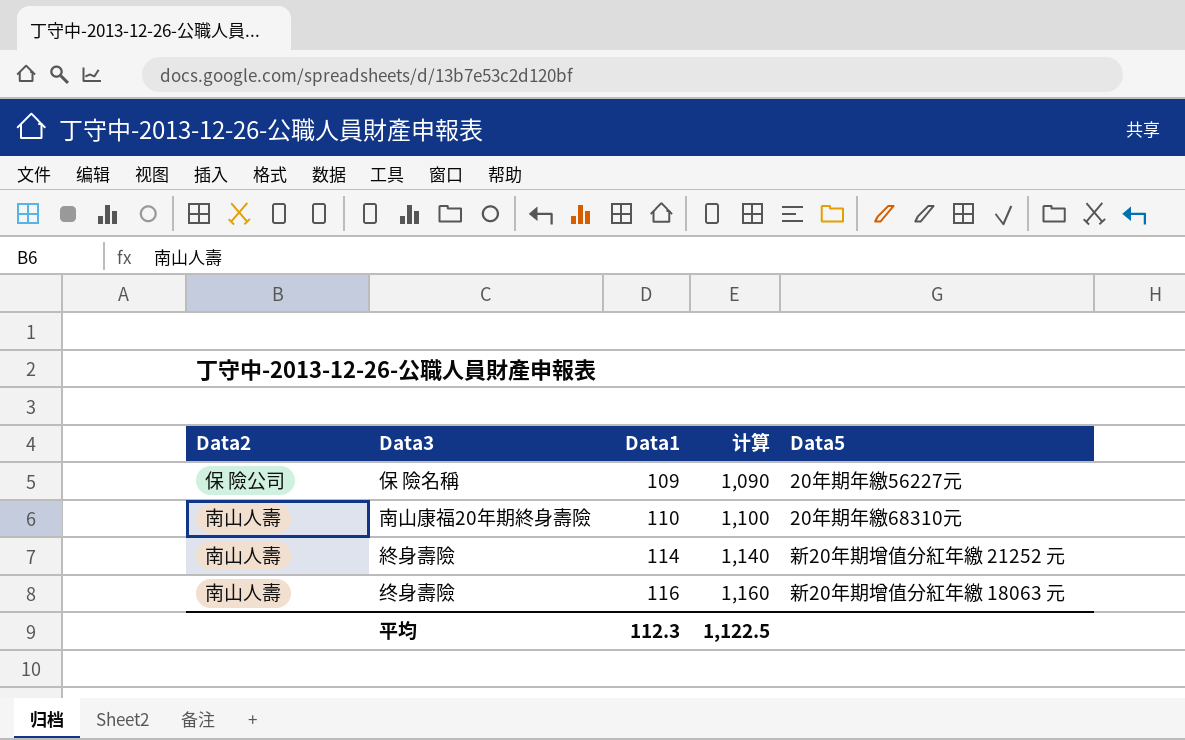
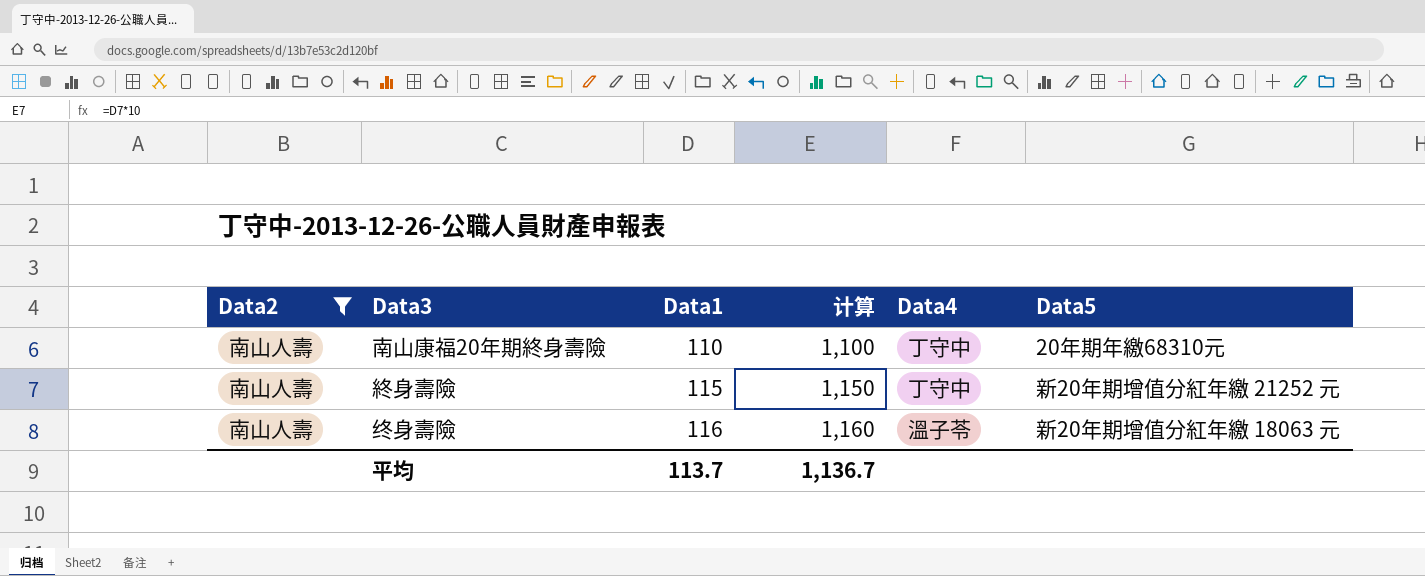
filter: none -> Data2 = 南山人壽
column Data4 | position: none -> 5
終身壽險 | Data1: 114 -> 115
終身壽險 | 计算: 1,140 -> 1,150
平均 | Data1: 112.3 -> 113.7
平均 | 计算: 1,122.5 -> 1,136.7

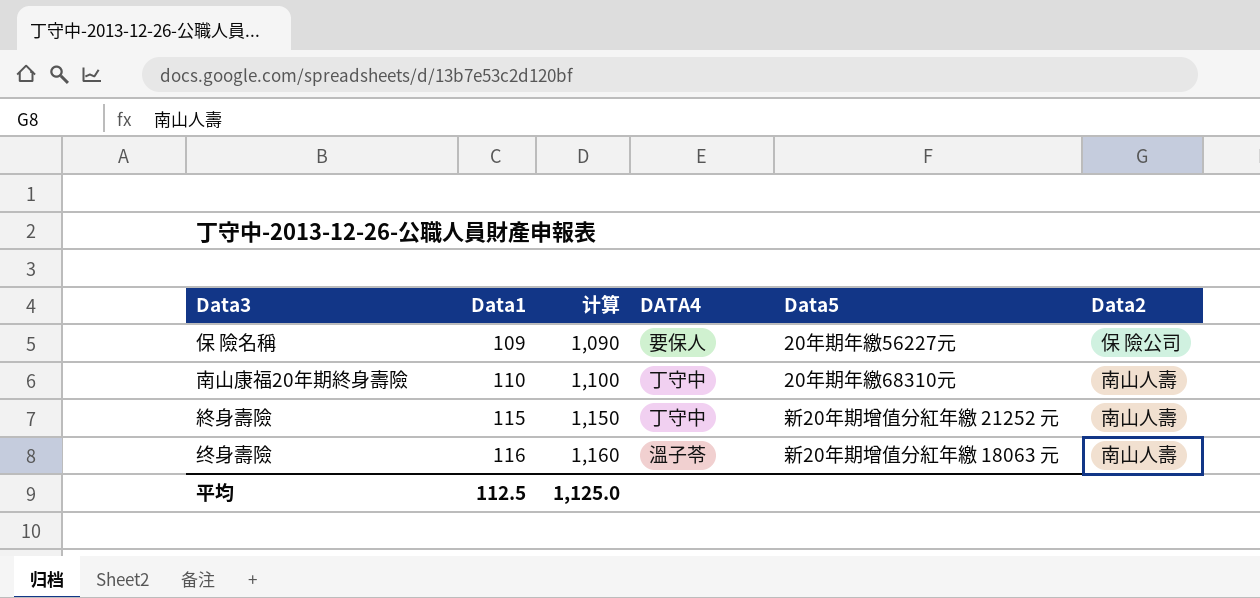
filter: Data2 = 南山人壽 -> none
column name: Data4 -> DATA4
column Data2 | position: 1 -> 6
平均 | Data1: 113.7 -> 112.5
平均 | 计算: 1,136.7 -> 1,125.0

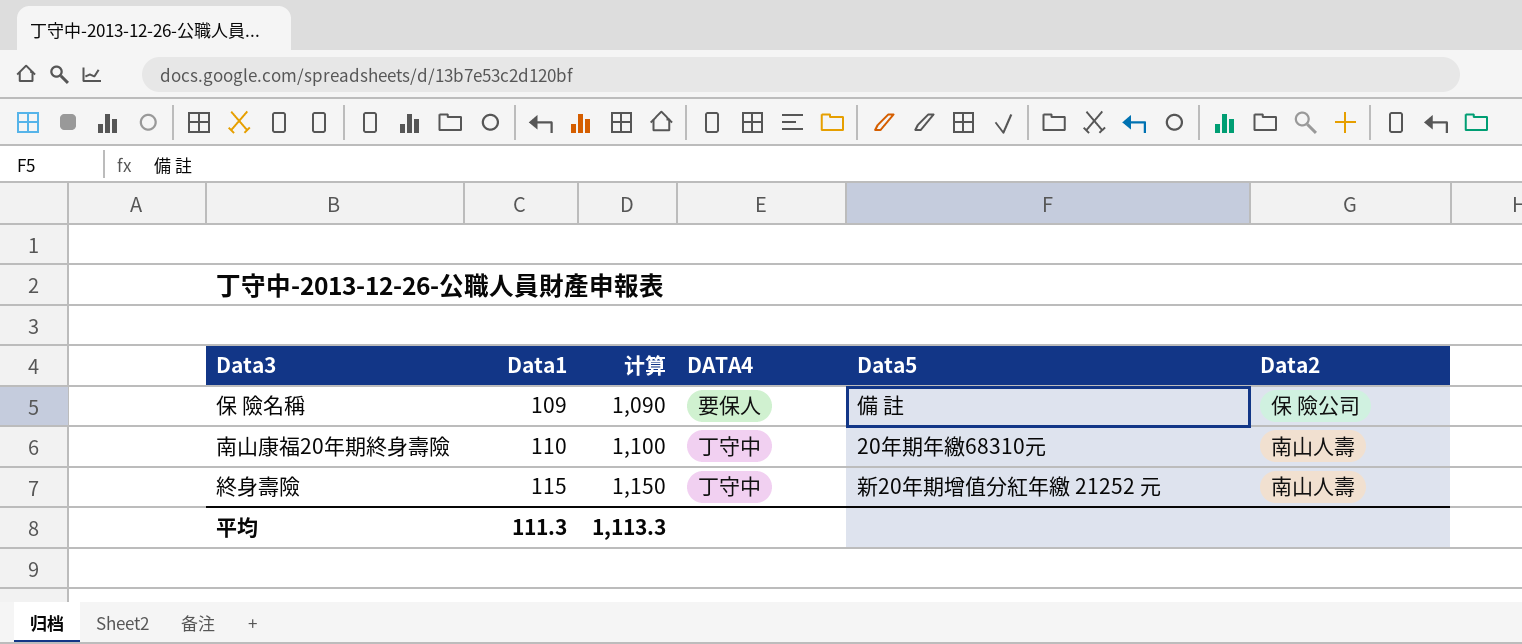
row 终身壽險: 116 | 1,160 | 溫子苓 | 新20年期增值分紅年繳 18063 元 | 南山人壽 -> none
保 險名稱 | Data5: 20年期年繳56227元 -> 備 註
平均 | Data1: 112.5 -> 111.3
平均 | 计算: 1,125.0 -> 1,113.3

